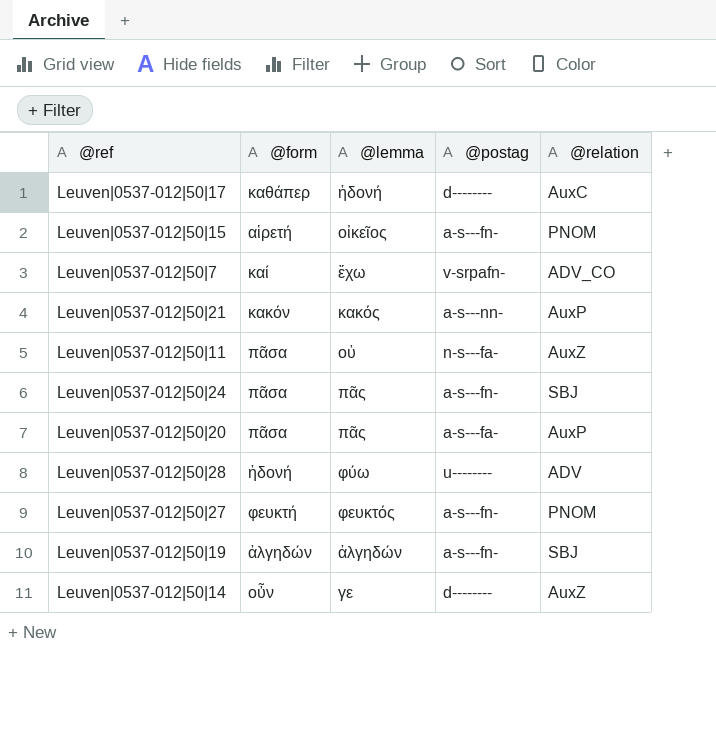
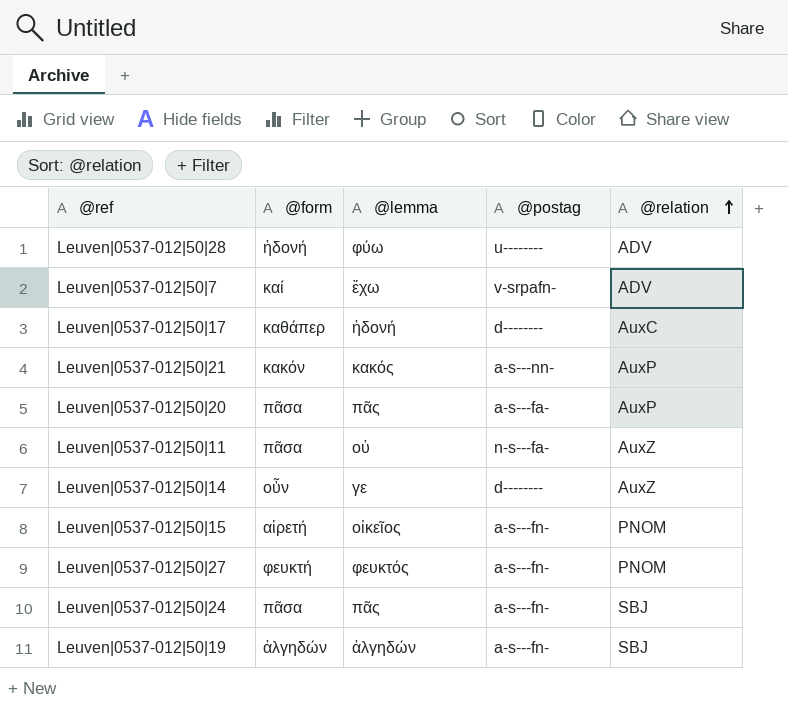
row order: none -> @relation ascending
Leuven|0537-012|50|7 | @relation: ADV_CO -> ADV

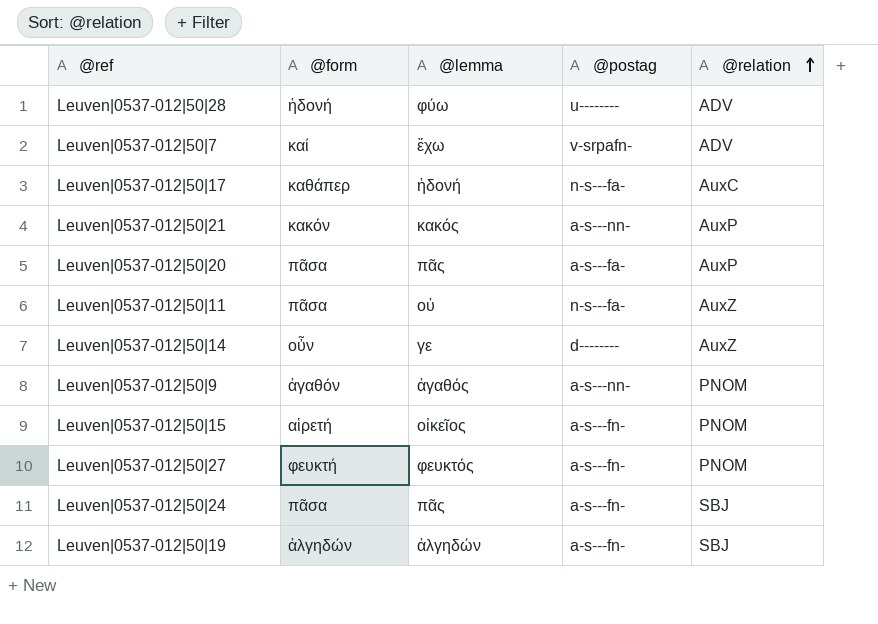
Leuven|0537-012|50|17 | @postag: d-------- -> n-s---fa-
row Leuven|0537-012|50|9: none -> ἀγαθόν | ἀγαθός | a-s---nn- | PNOM

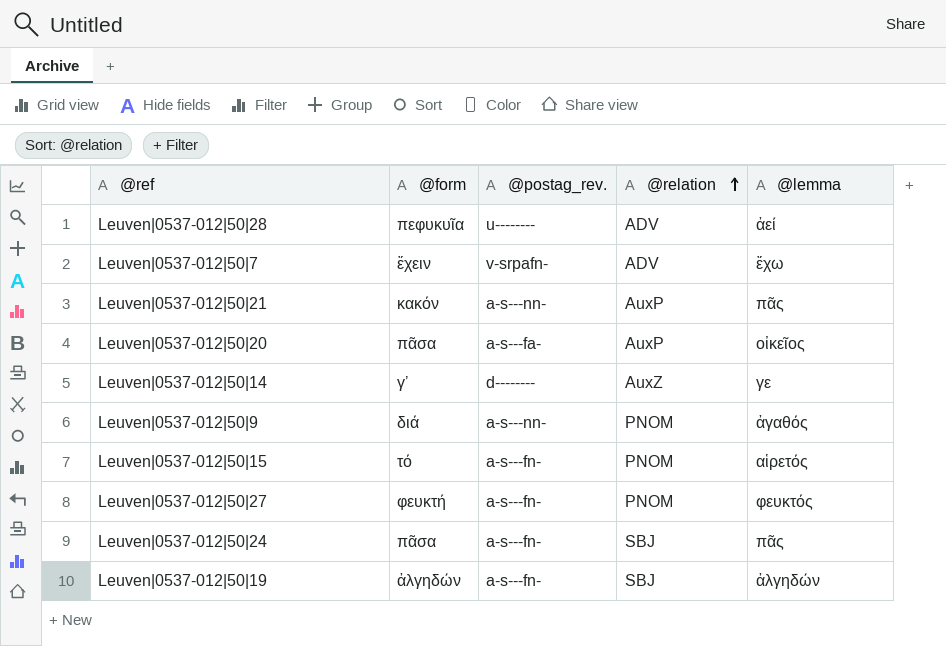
column name: @postag -> @postag_rev.
column @lemma | position: 3 -> 5
row Leuven|0537-012|50|17: καθάπερ | ἡδονή | n-s---fa- | AuxC -> none
row Leuven|0537-012|50|11: πᾶσα | οὐ | n-s---fa- | AuxZ -> none
Leuven|0537-012|50|28 | @form: ἡδονή -> πεφυκυῖα
Leuven|0537-012|50|28 | @lemma: φύω -> ἀεί
Leuven|0537-012|50|7 | @form: καί -> ἔχειν
Leuven|0537-012|50|21 | @lemma: κακός -> πᾶς
Leuven|0537-012|50|20 | @lemma: πᾶς -> οἰκεῖος
Leuven|0537-012|50|14 | @form: οὖν -> γʼ
Leuven|0537-012|50|9 | @form: ἀγαθόν -> διά
Leuven|0537-012|50|15 | @form: αἱρετή -> τό
Leuven|0537-012|50|15 | @lemma: οἰκεῖος -> αἱρετός

